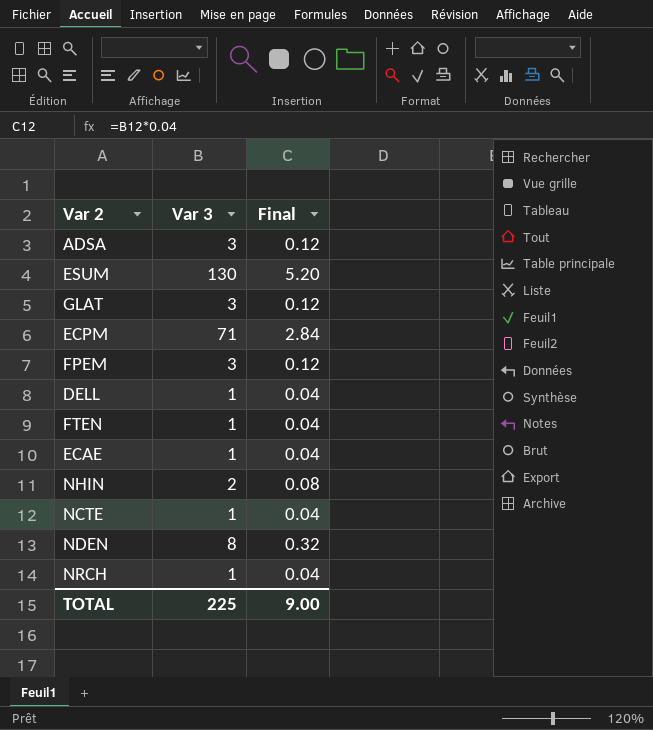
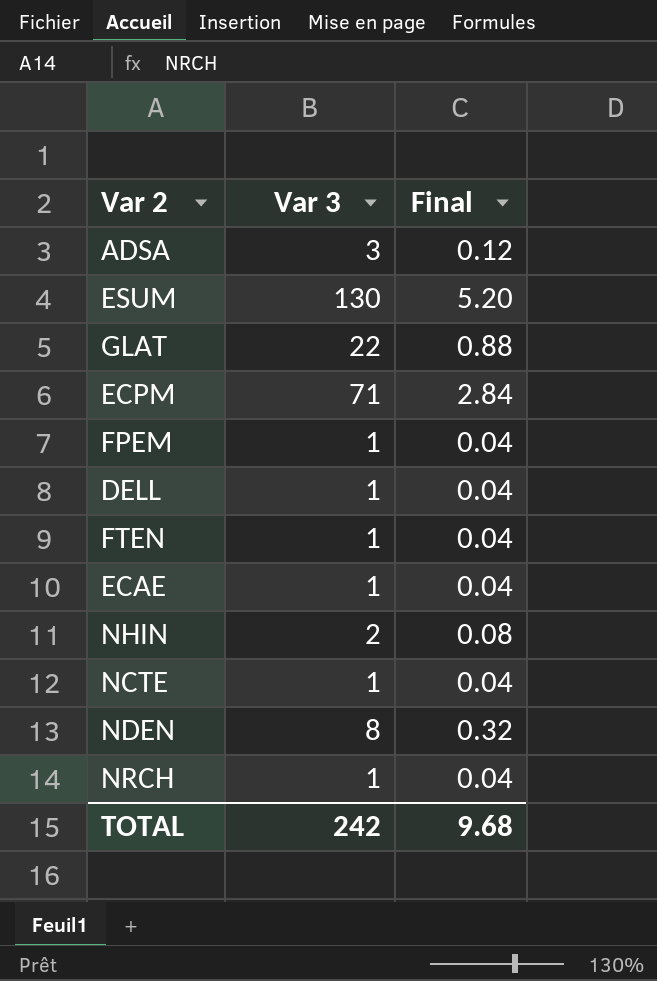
GLAT | Var 3: 3 -> 22
GLAT | Final: 0.12 -> 0.88
FPEM | Var 3: 3 -> 1
FPEM | Final: 0.12 -> 0.04
TOTAL | Var 3: 225 -> 242
TOTAL | Final: 9.00 -> 9.68

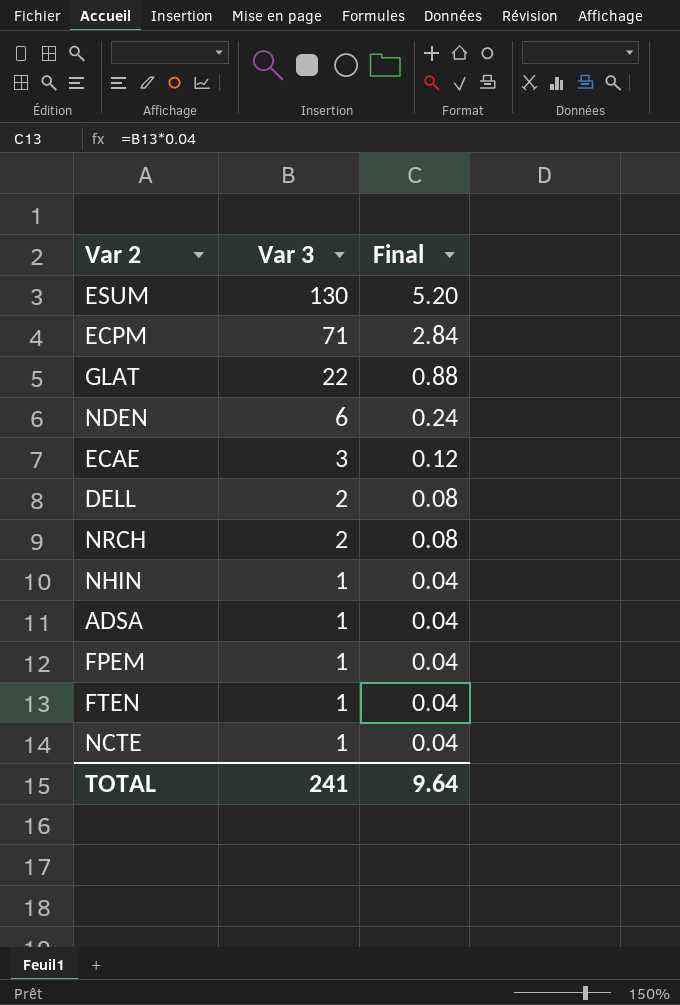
row order: none -> Var 3 descending
NDEN | Var 3: 8 -> 6
NDEN | Final: 0.32 -> 0.24
ECAE | Var 3: 1 -> 3
ECAE | Final: 0.04 -> 0.12
DELL | Var 3: 1 -> 2
DELL | Final: 0.04 -> 0.08
NRCH | Var 3: 1 -> 2
NRCH | Final: 0.04 -> 0.08
NHIN | Var 3: 2 -> 1
NHIN | Final: 0.08 -> 0.04
ADSA | Var 3: 3 -> 1
ADSA | Final: 0.12 -> 0.04
TOTAL | Var 3: 242 -> 241
TOTAL | Final: 9.68 -> 9.64

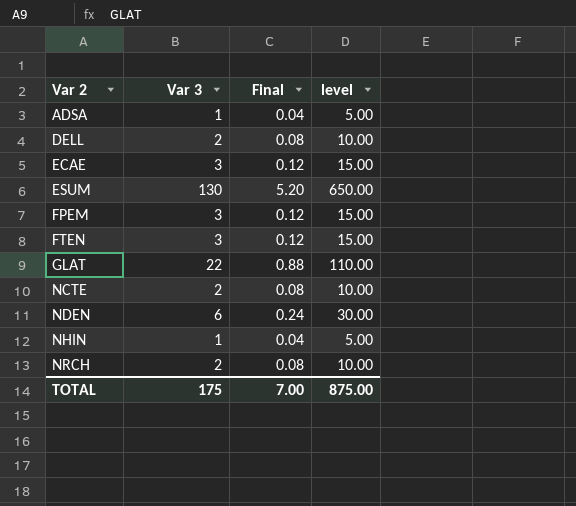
row order: Var 3 descending -> Var 2 ascending
column level | formula: none -> [Var 3] * 5
row ECPM: 71 | 2.84 -> none
FPEM | Var 3: 1 -> 3
FPEM | Final: 0.04 -> 0.12
FTEN | Var 3: 1 -> 3
FTEN | Final: 0.04 -> 0.12
NCTE | Var 3: 1 -> 2
NCTE | Final: 0.04 -> 0.08
TOTAL | Var 3: 241 -> 175
TOTAL | Final: 9.64 -> 7.00

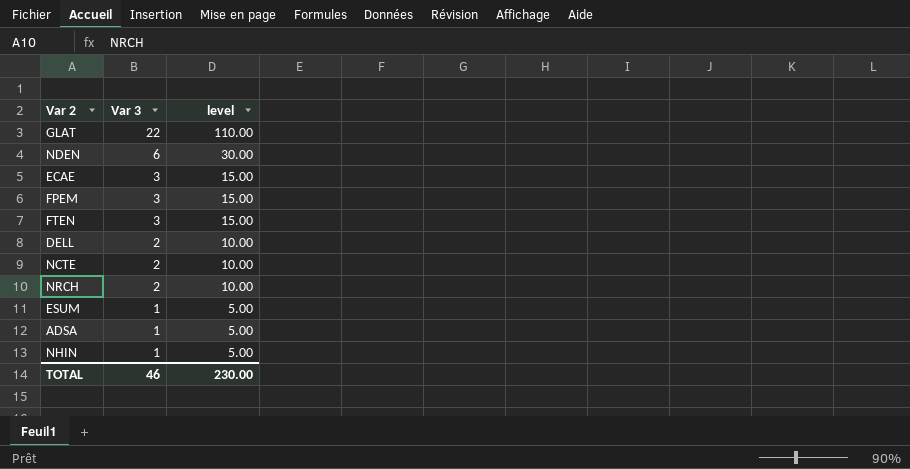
row order: Var 2 ascending -> Var 3 descending
column Final | formula: [Var 3] * 0.04 -> none
ESUM | Var 3: 130 -> 1
ESUM | level: 650.00 -> 5.00
TOTAL | Var 3: 175 -> 46
TOTAL | level: 875.00 -> 230.00

